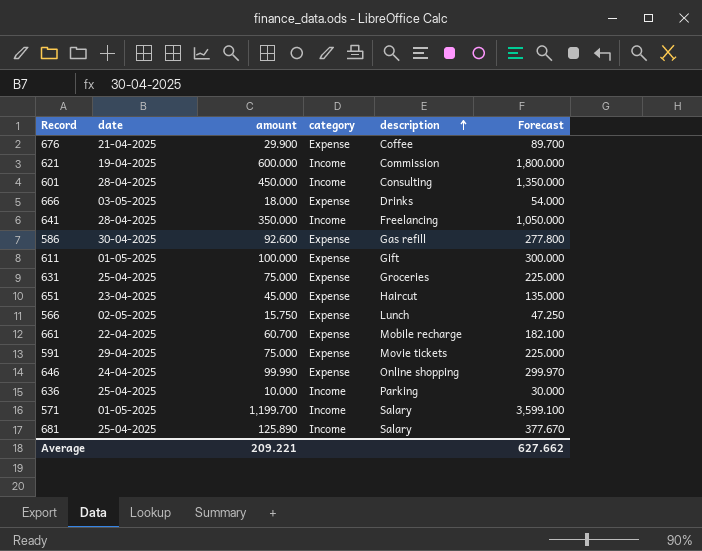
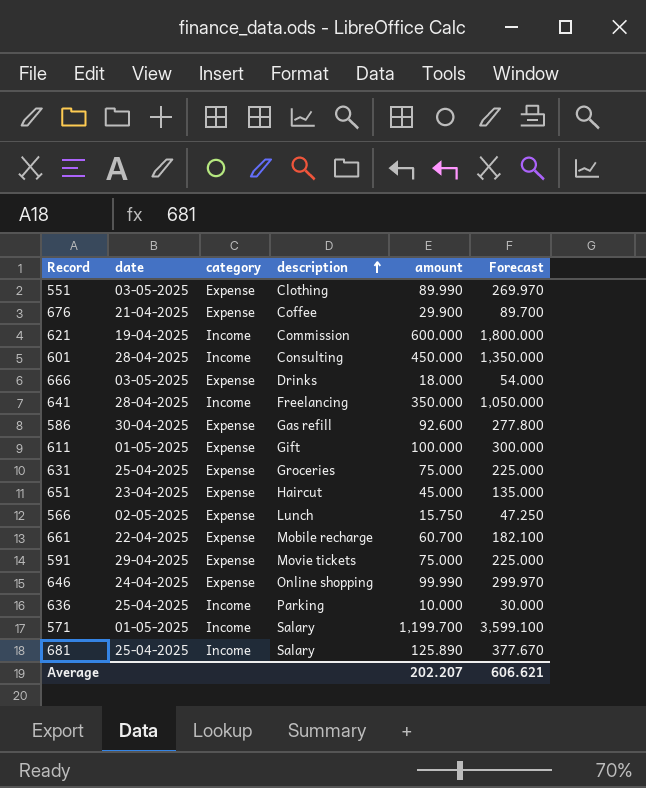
column amount | position: 3 -> 5
row 551: none -> 03-05-2025 | Expense | Clothing | 89.990 | 269.970
Average | amount: 209.221 -> 202.207
Average | Forecast: 627.662 -> 606.621

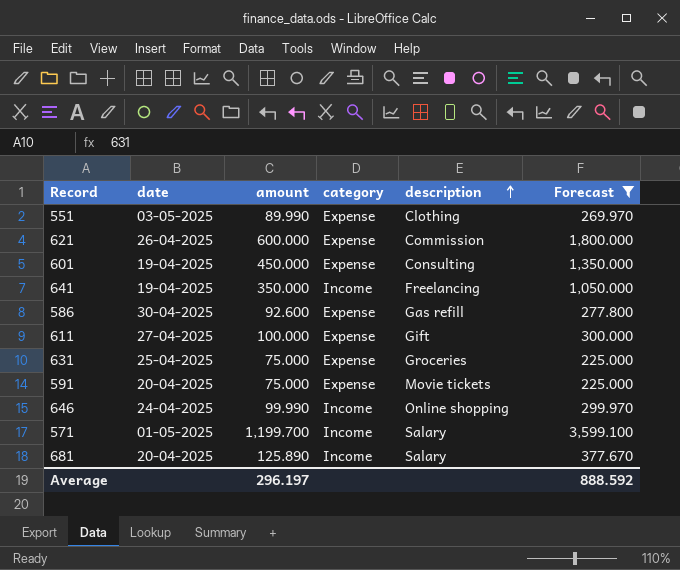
filter: none -> Forecast >= 225.000
column amount | position: 5 -> 3
621 | date: 19-04-2025 -> 26-04-2025
621 | category: Income -> Expense
601 | date: 28-04-2025 -> 19-04-2025
601 | category: Income -> Expense
641 | date: 28-04-2025 -> 19-04-2025
611 | date: 01-05-2025 -> 27-04-2025
591 | date: 29-04-2025 -> 20-04-2025
646 | category: Expense -> Income
681 | date: 25-04-2025 -> 20-04-2025
Average | amount: 202.207 -> 296.197
Average | Forecast: 606.621 -> 888.592

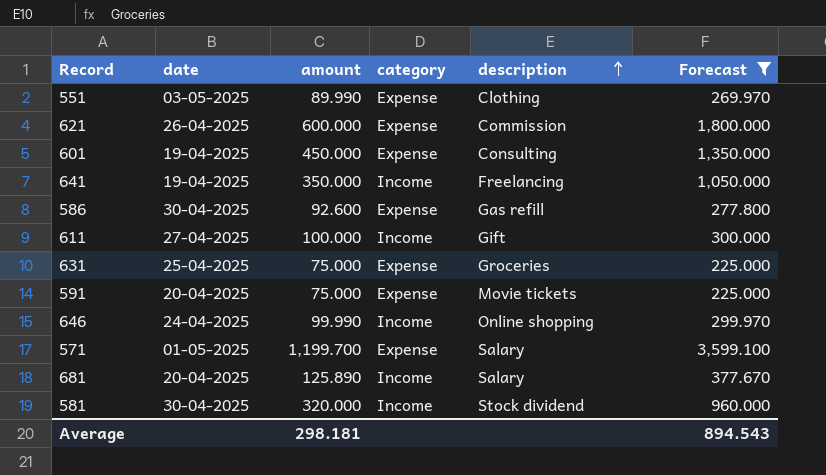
611 | category: Expense -> Income
571 | category: Income -> Expense
row 581: none -> 30-04-2025 | 320.000 | Income | Stock dividend | 960.000
Average | amount: 296.197 -> 298.181
Average | Forecast: 888.592 -> 894.543

